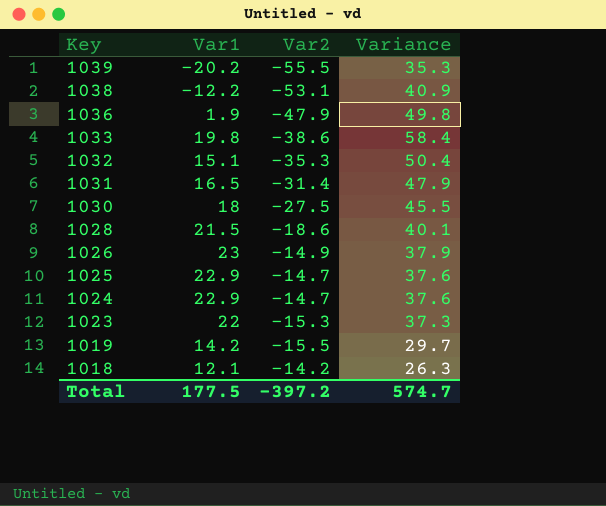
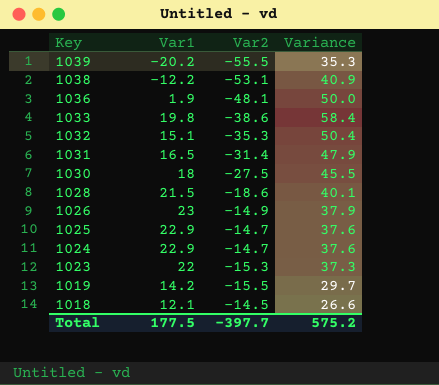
1036 | Var2: -47.9 -> -48.1
1036 | Variance: 49.8 -> 50.0
1018 | Var2: -14.2 -> -14.5
1018 | Variance: 26.3 -> 26.6
Total | Var2: -397.2 -> -397.7
Total | Variance: 574.7 -> 575.2

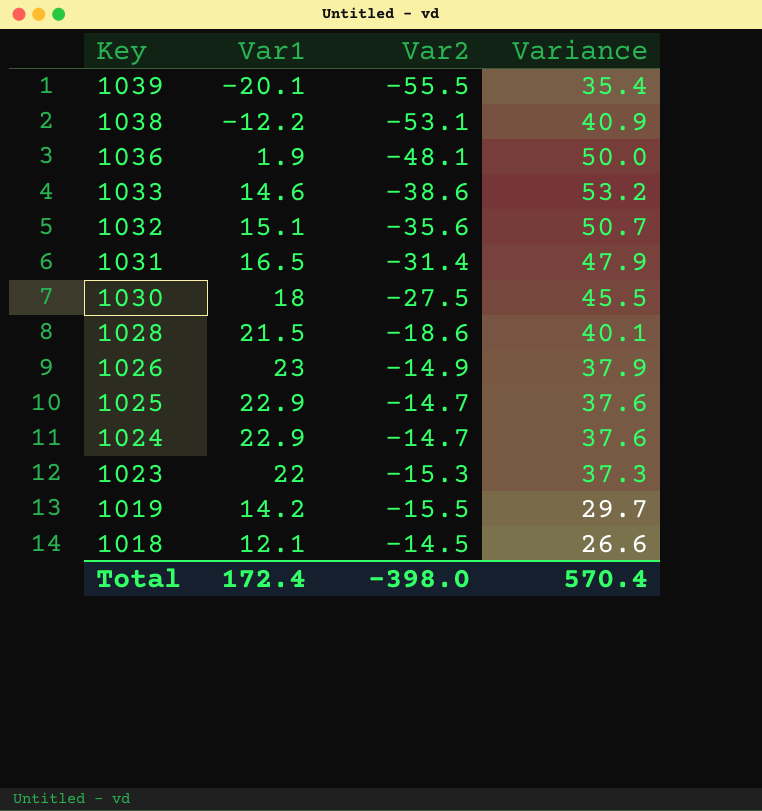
1039 | Var1: -20.2 -> -20.1
1039 | Variance: 35.3 -> 35.4
1033 | Var1: 19.8 -> 14.6
1033 | Variance: 58.4 -> 53.2
1032 | Var2: -35.3 -> -35.6
1032 | Variance: 50.4 -> 50.7
Total | Var1: 177.5 -> 172.4
Total | Var2: -397.7 -> -398.0
Total | Variance: 575.2 -> 570.4

